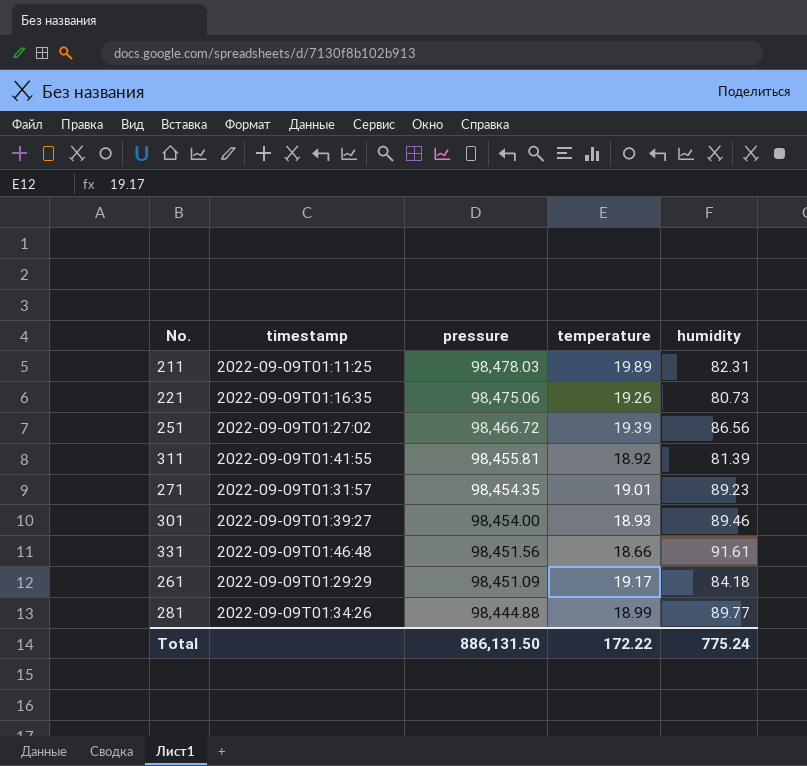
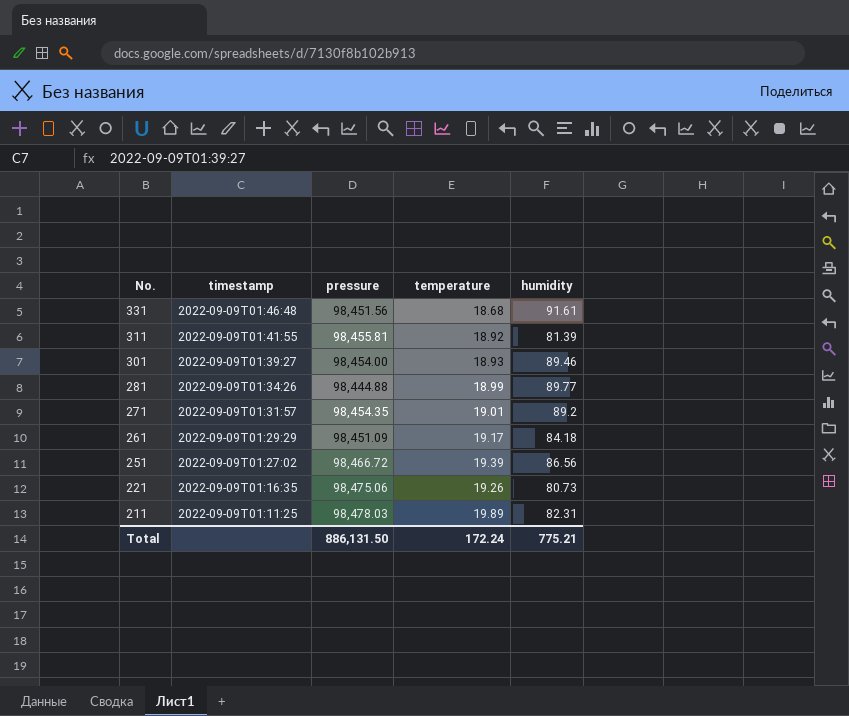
row order: pressure descending -> No. descending
331 | temperature: 18.66 -> 18.68
271 | humidity: 89.23 -> 89.2
Total | temperature: 172.22 -> 172.24
Total | humidity: 775.24 -> 775.21

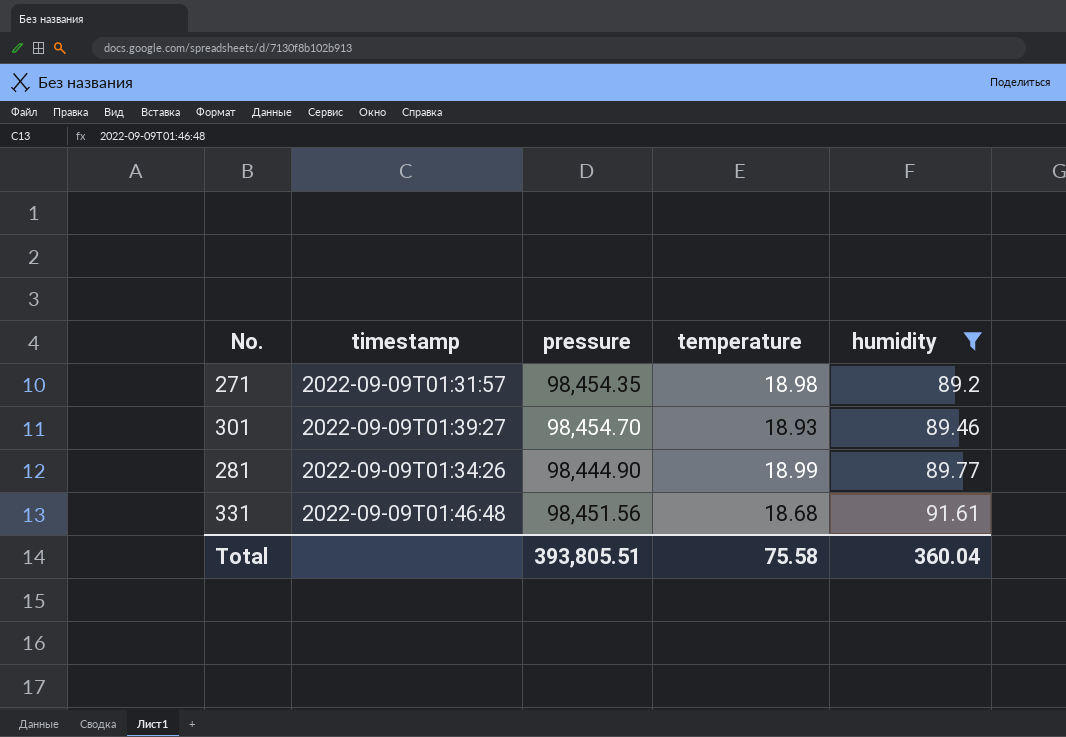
filter: none -> humidity >= 89.2
row order: No. descending -> humidity ascending
271 | temperature: 19.01 -> 18.98
301 | pressure: 98,454.00 -> 98,454.70
281 | pressure: 98,444.88 -> 98,444.90
Total | pressure: 886,131.50 -> 393,805.51
Total | temperature: 172.24 -> 75.58
Total | humidity: 775.21 -> 360.04

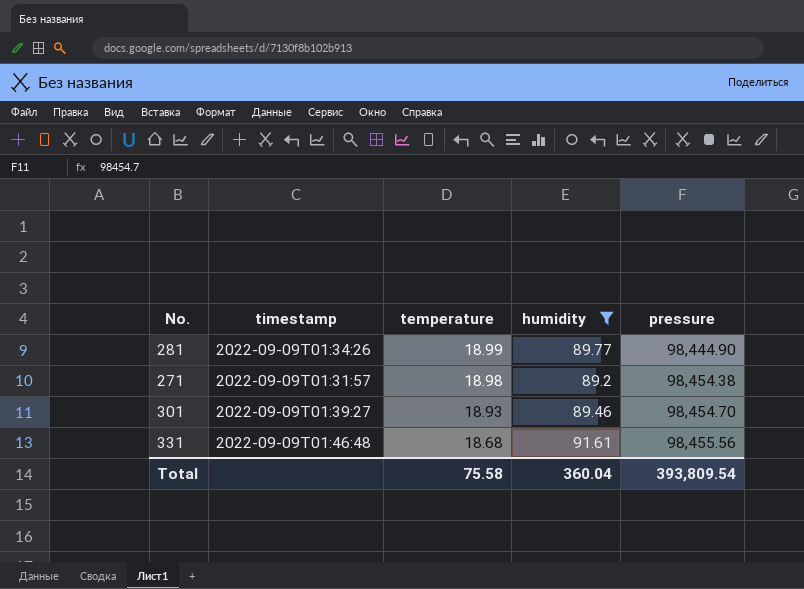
row order: humidity ascending -> temperature descending
column pressure | position: 3 -> 5
271 | pressure: 98,454.35 -> 98,454.38
331 | pressure: 98,451.56 -> 98,455.56
Total | pressure: 393,805.51 -> 393,809.54

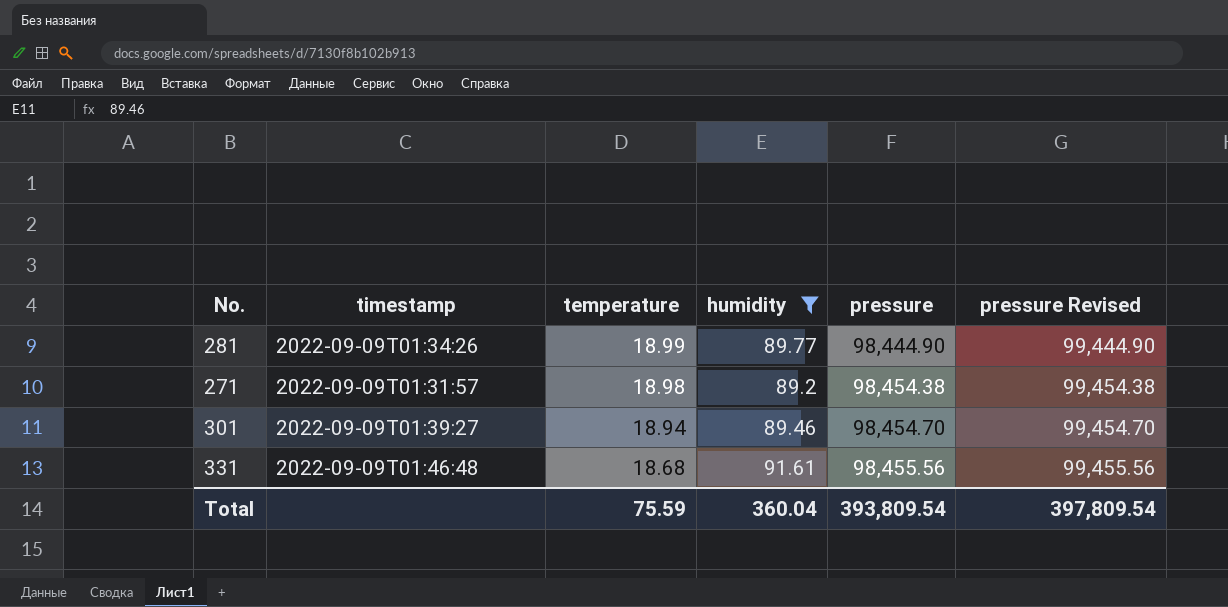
column pressure Revised | formula: none -> [pressure] + 1000
301 | temperature: 18.93 -> 18.94
Total | temperature: 75.58 -> 75.59

